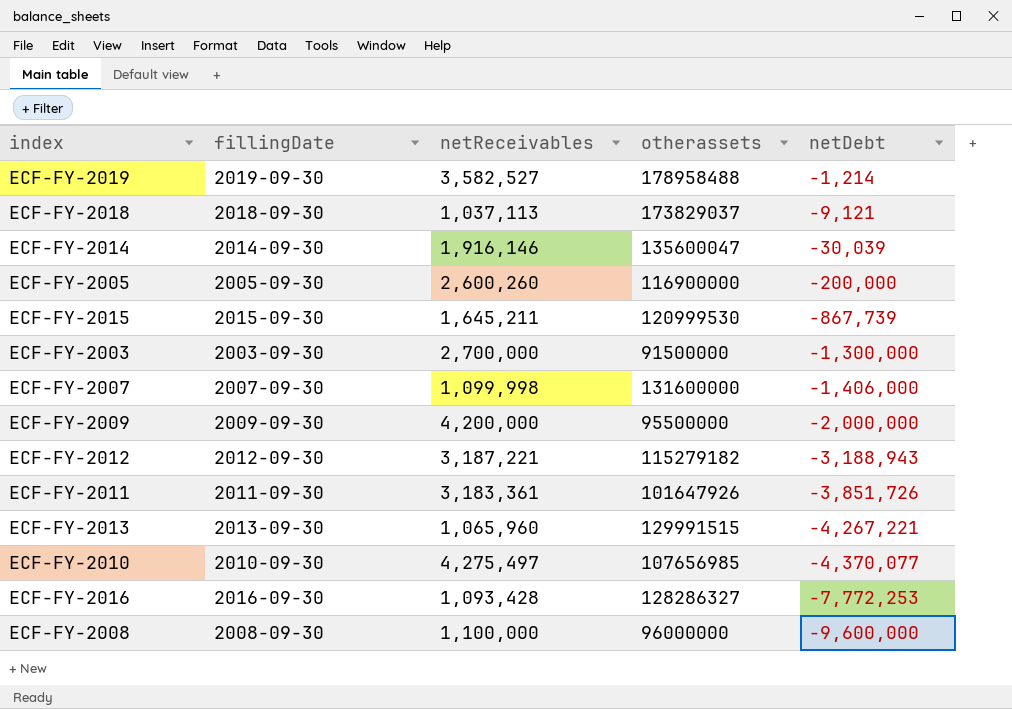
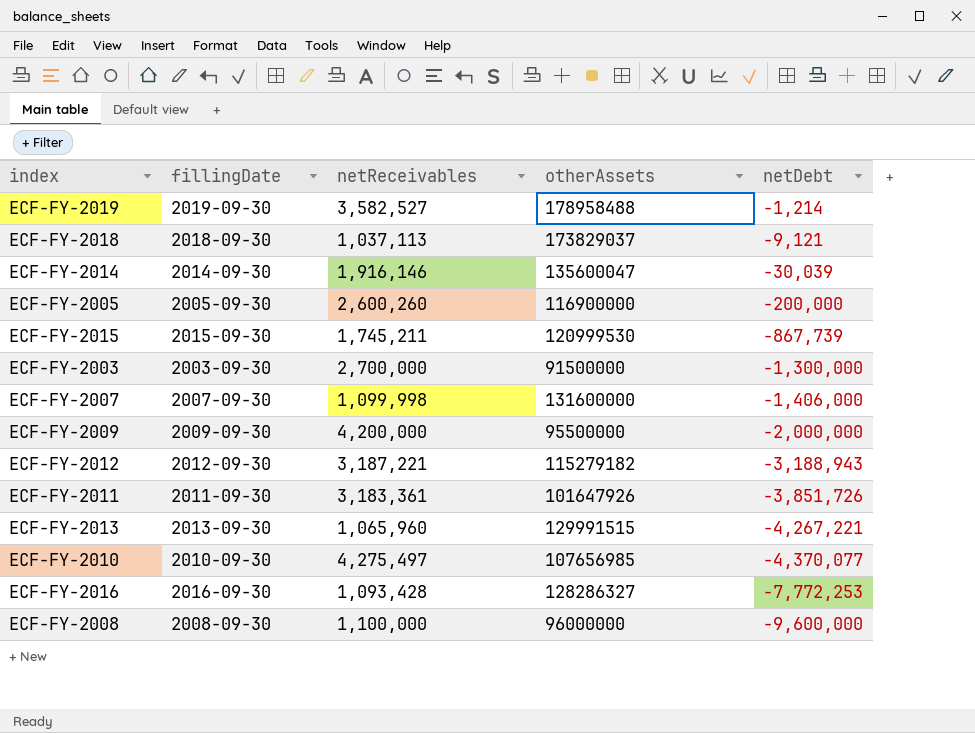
column name: otherassets -> otherAssets
ECF-FY-2015 | netReceivables: 1,645,211 -> 1,745,211

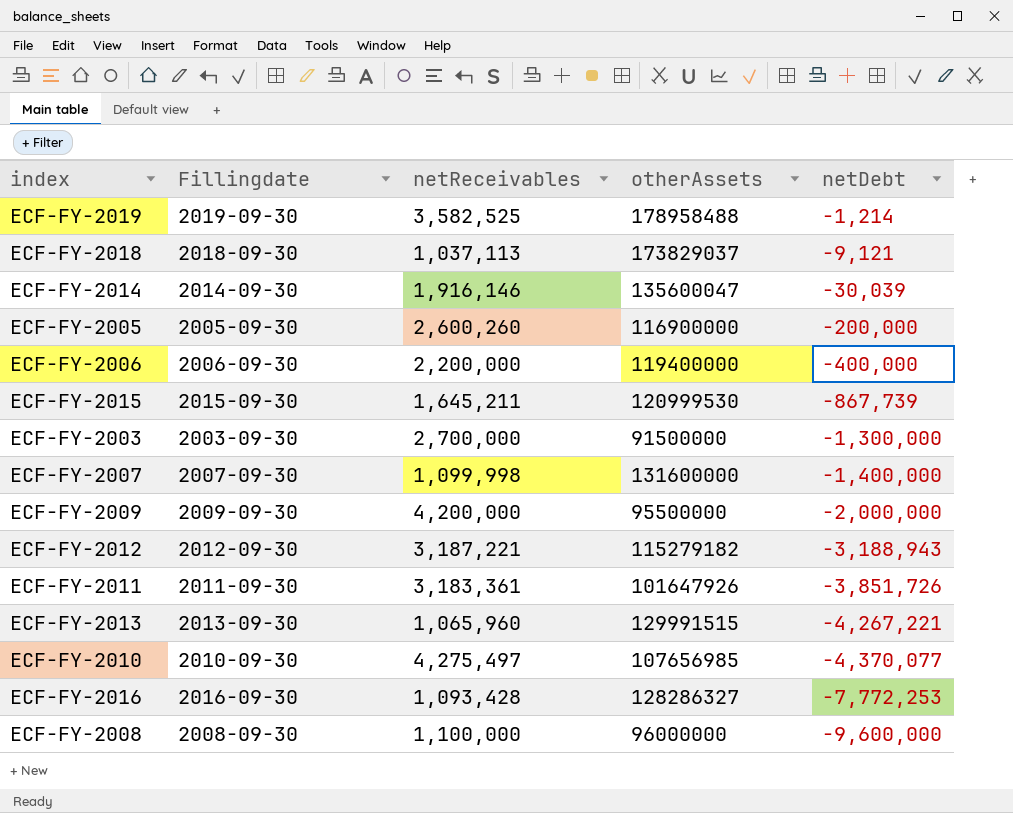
column name: fillingDate -> Fillingdate
ECF-FY-2019 | netReceivables: 3,582,527 -> 3,582,525
row ECF-FY-2006: none -> 2006-09-30 | 2,200,000 | 119400000 | -400,000
ECF-FY-2015 | netReceivables: 1,745,211 -> 1,645,211
ECF-FY-2007 | netDebt: -1,406,000 -> -1,400,000

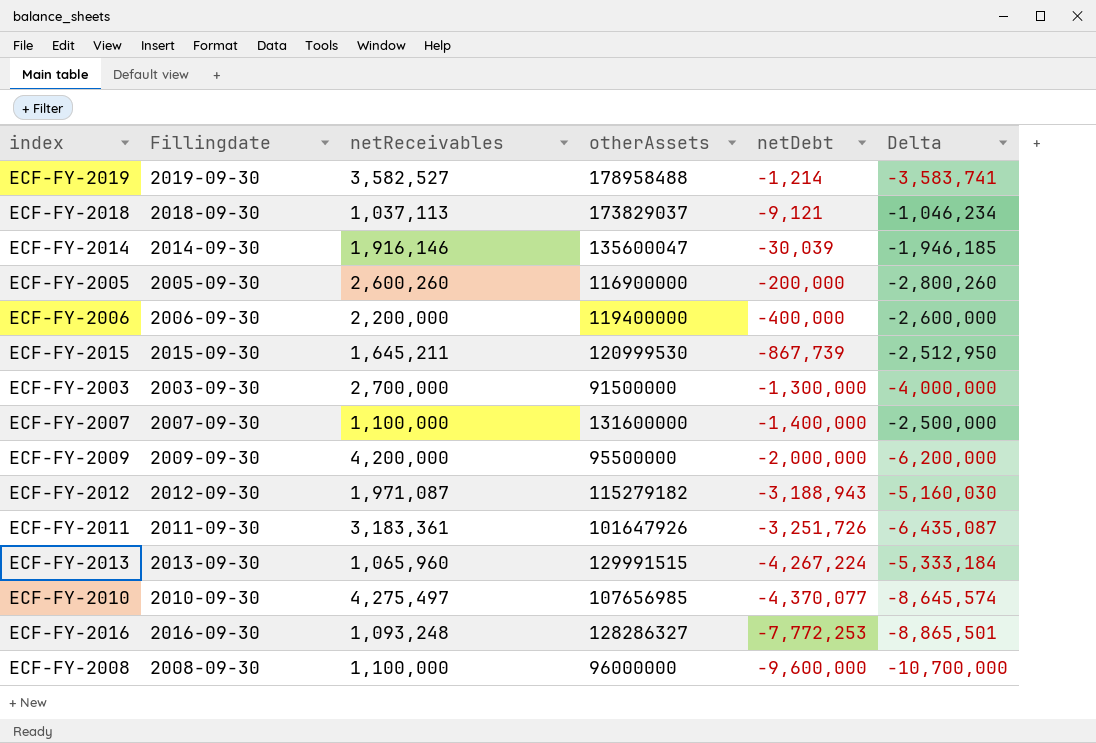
column Delta | formula: none -> [netDebt] - [netReceivables]
ECF-FY-2019 | netReceivables: 3,582,525 -> 3,582,527
ECF-FY-2007 | netReceivables: 1,099,998 -> 1,100,000
ECF-FY-2012 | netReceivables: 3,187,221 -> 1,971,087
ECF-FY-2011 | netDebt: -3,851,726 -> -3,251,726
ECF-FY-2013 | netDebt: -4,267,221 -> -4,267,224
ECF-FY-2016 | netReceivables: 1,093,428 -> 1,093,248

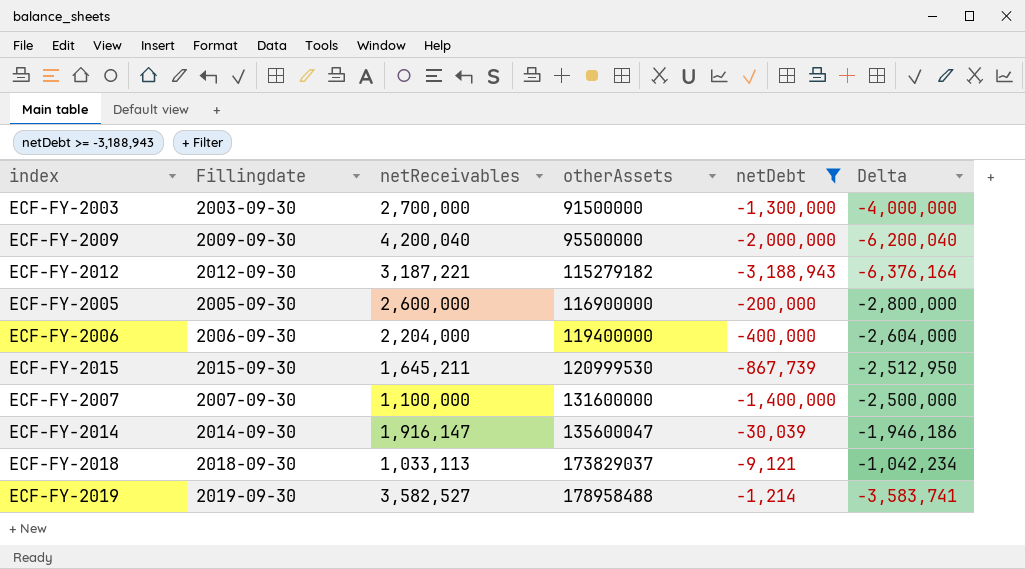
filter: none -> netDebt >= -3,188,943
row order: netDebt descending -> otherAssets ascending
ECF-FY-2009 | netReceivables: 4,200,000 -> 4,200,040
ECF-FY-2009 | Delta: -6,200,000 -> -6,200,040
ECF-FY-2012 | netReceivables: 1,971,087 -> 3,187,221
ECF-FY-2012 | Delta: -5,160,030 -> -6,376,164
ECF-FY-2005 | netReceivables: 2,600,260 -> 2,600,000
ECF-FY-2005 | Delta: -2,800,260 -> -2,800,000
ECF-FY-2006 | netReceivables: 2,200,000 -> 2,204,000
ECF-FY-2006 | Delta: -2,600,000 -> -2,604,000
ECF-FY-2014 | netReceivables: 1,916,146 -> 1,916,147
ECF-FY-2014 | Delta: -1,946,185 -> -1,946,186
ECF-FY-2018 | netReceivables: 1,037,113 -> 1,033,113
ECF-FY-2018 | Delta: -1,046,234 -> -1,042,234

